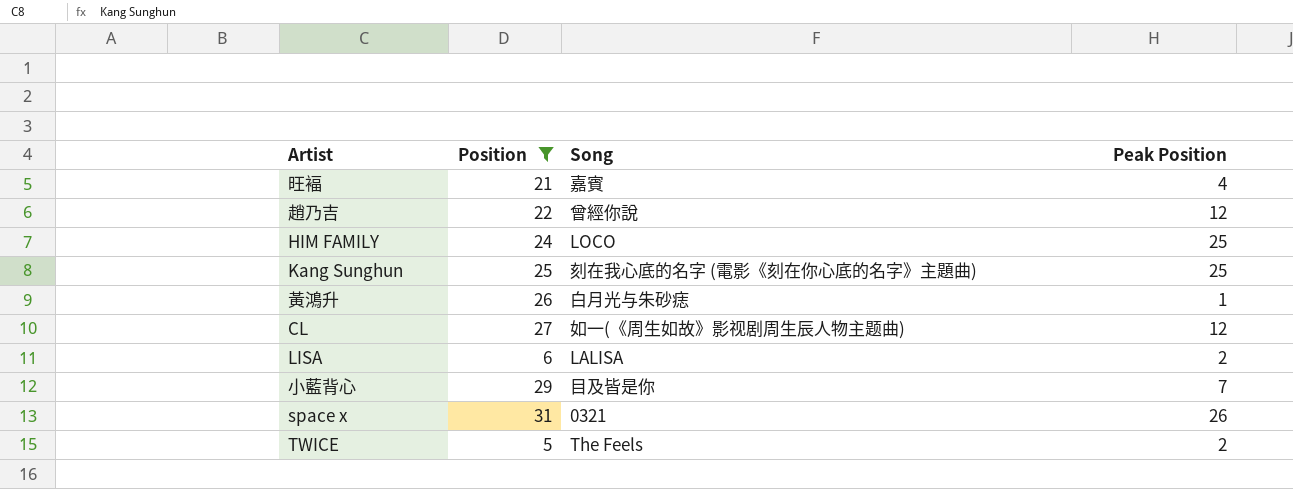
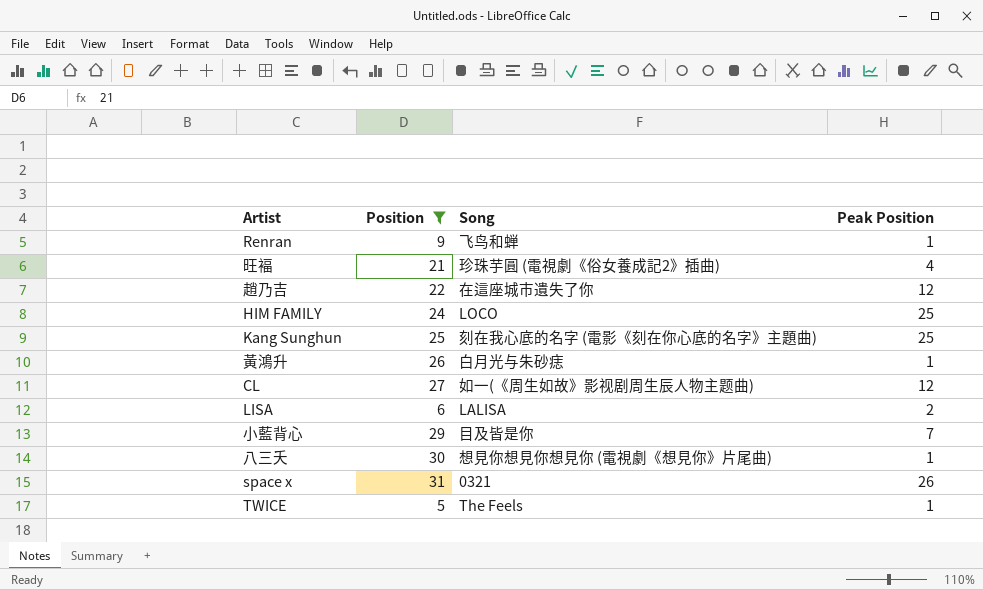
row Renran: none -> 9 | 飞鸟和蝉 | 1
旺褔 | Song: 嘉賓 -> 珍珠芋圓 (電視劇《俗女養成記2》插曲)
趙乃吉 | Song: 曾經你說 -> 在這座城市遺失了你
row 八三夭: none -> 30 | 想見你想見你想見你 (電視劇《想見你》片尾曲) | 1
TWICE | Peak Position: 2 -> 1

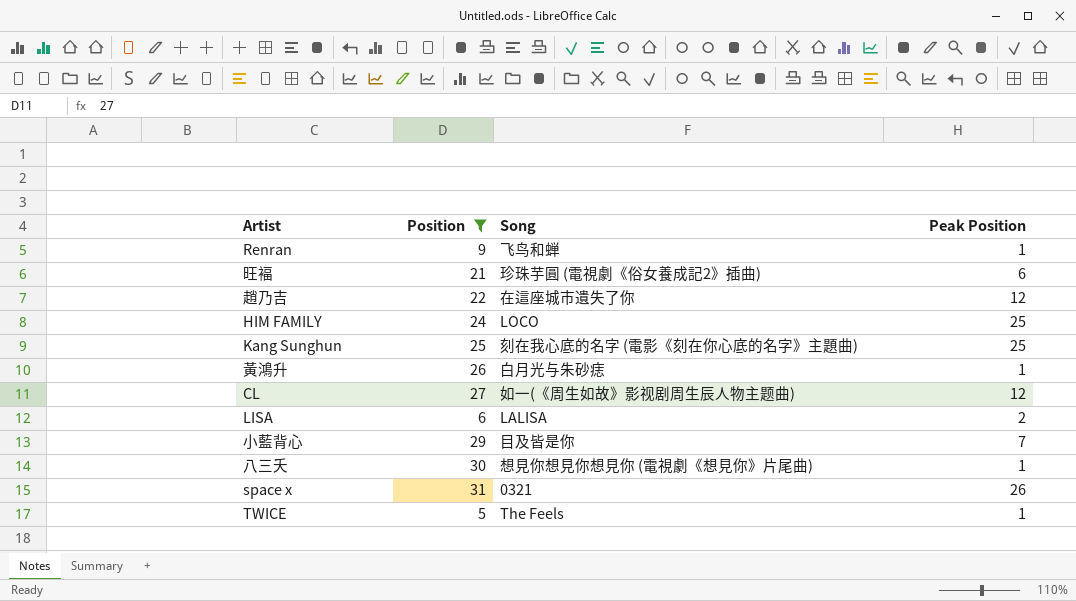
旺褔 | Peak Position: 4 -> 6

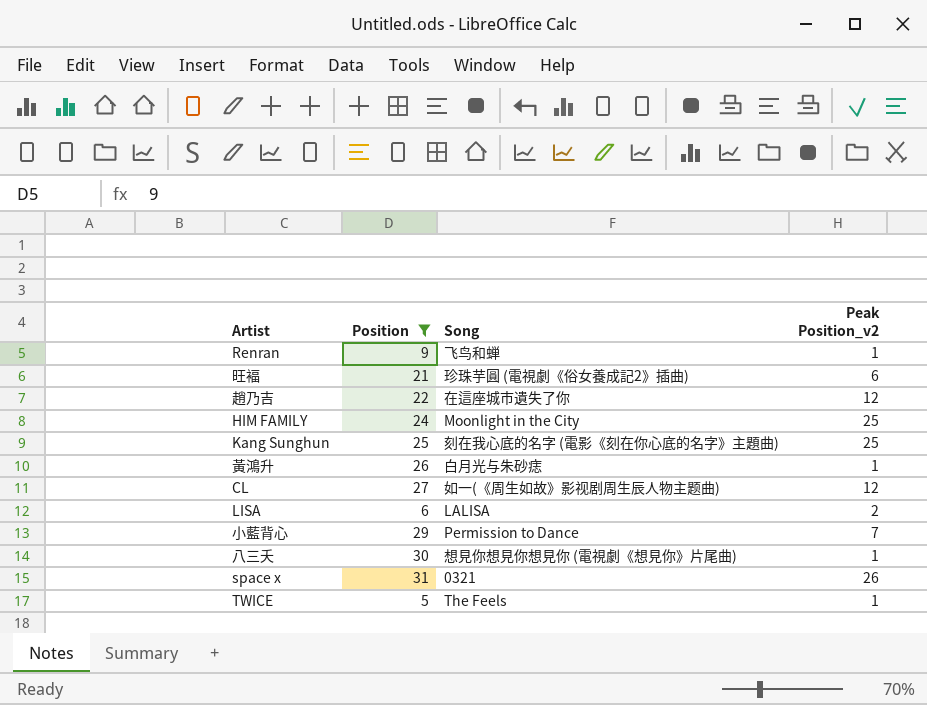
column name: Peak Position -> Peak Position_v2
HIM FAMILY | Song: LOCO -> Moonlight in the City
小藍背心 | Song: 目及皆是你 -> Permission to Dance

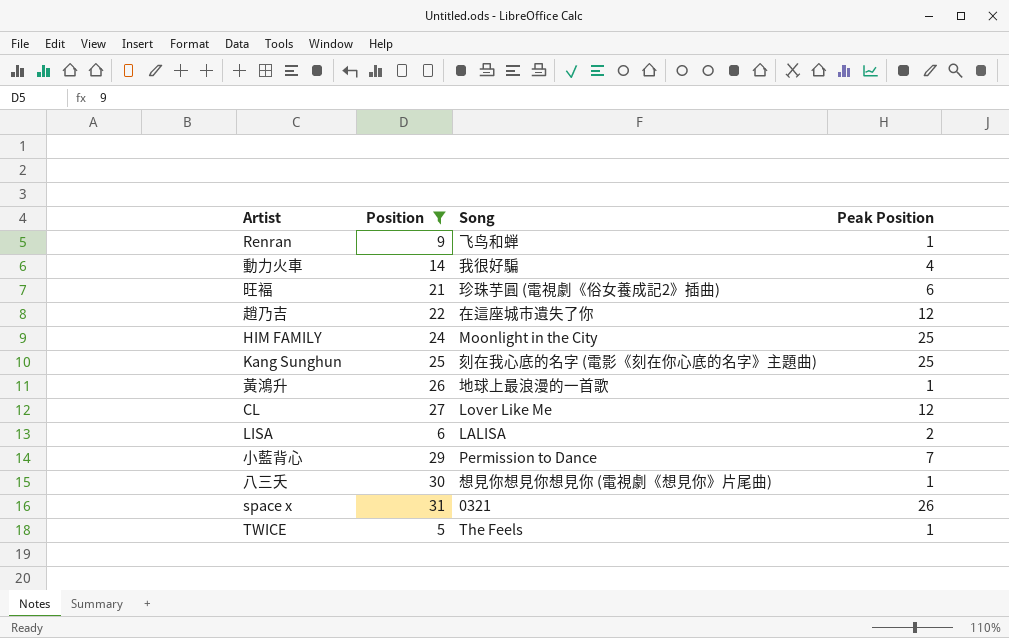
column name: Peak Position_v2 -> Peak Position
row 動力火車: none -> 14 | 我很好騙 | 4
黃鴻升 | Song: 白月光与朱砂痣 -> 地球上最浪漫的一首歌
CL | Song: 如一(《周生如故》影视剧周生辰人物主题曲) -> Lover Like Me

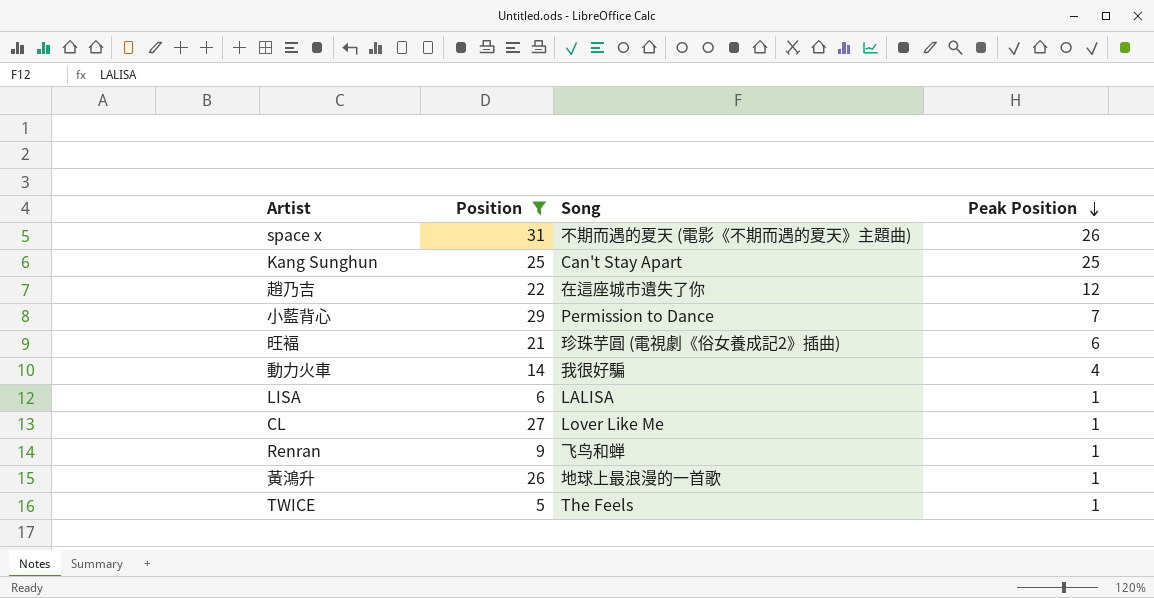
row order: none -> Peak Position descending
row HIM FAMILY: 24 | Moonlight in the City | 25 -> none
row 八三夭: 30 | 想見你想見你想見你 (電視劇《想見你》片尾曲) | 1 -> none
space x | Song: 0321 -> 不期而遇的夏天 (電影《不期而遇的夏天》主題曲)
Kang Sunghun | Song: 刻在我心底的名字 (電影《刻在你心底的名字》主題曲) -> Can't Stay Apart
LISA | Peak Position: 2 -> 1
CL | Peak Position: 12 -> 1

